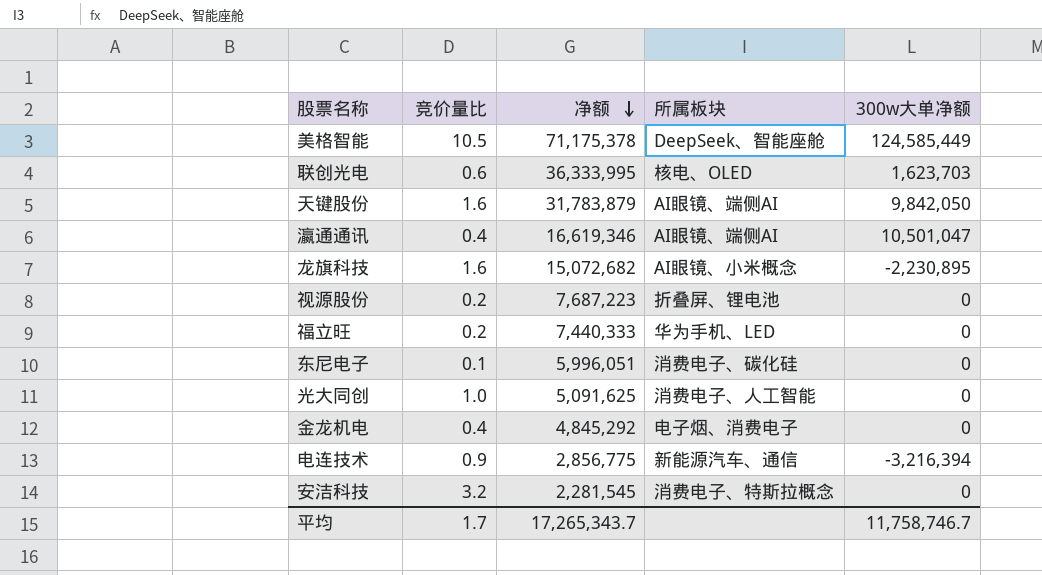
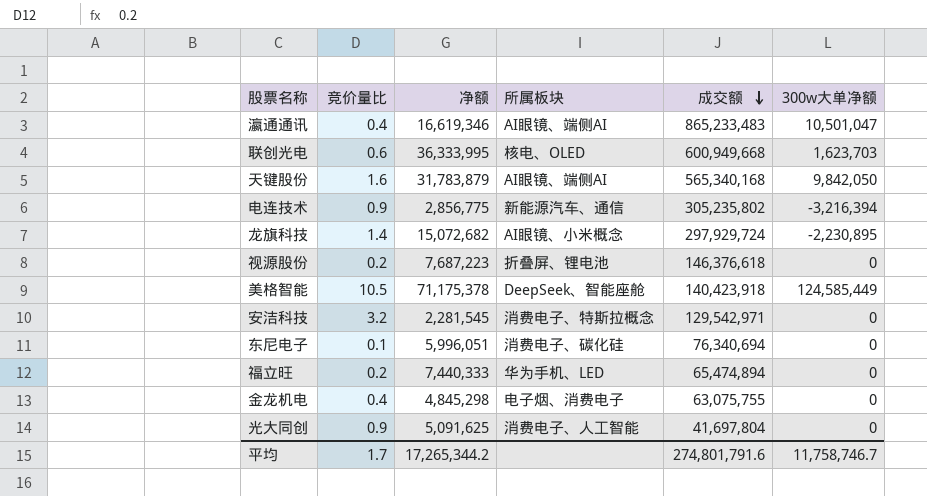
row order: 净额 descending -> 成交额 descending
column 成交额 | position: none -> 5
龙旗科技 | 竞价量比: 1.6 -> 1.4
金龙机电 | 净额: 4,845,292 -> 4,845,298
光大同创 | 竞价量比: 1.0 -> 0.9
平均 | 净额: 17,265,343.7 -> 17,265,344.2

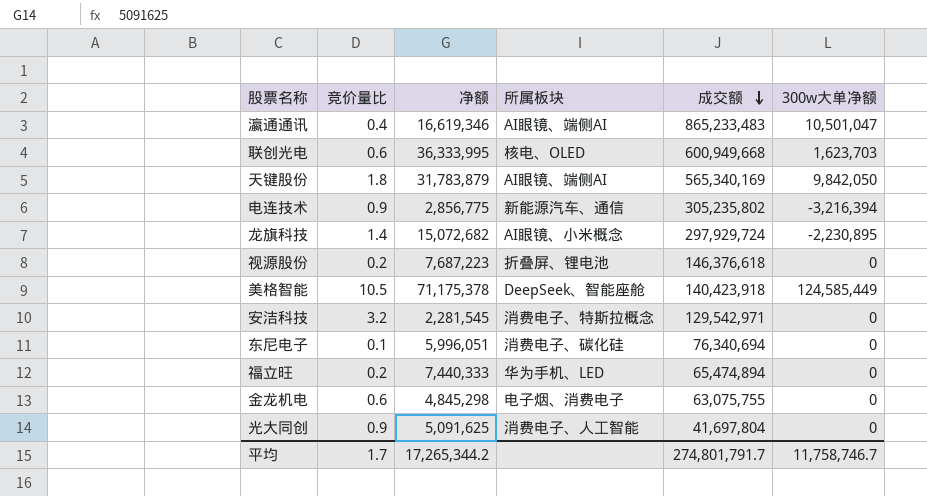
天键股份 | 竞价量比: 1.6 -> 1.8
天键股份 | 成交额: 565,340,168 -> 565,340,169
金龙机电 | 竞价量比: 0.4 -> 0.6
平均 | 成交额: 274,801,791.6 -> 274,801,791.7

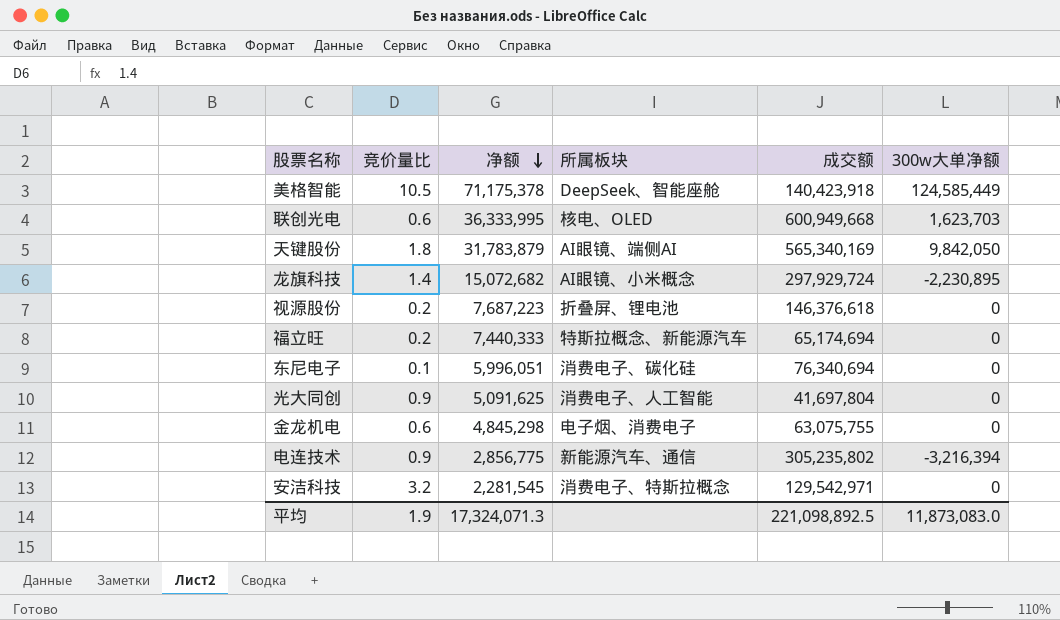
row order: 成交额 descending -> 净额 descending
row 瀛通通讯: 0.4 | 16,619,346 | AI眼镜、端侧AI | 865,233,483 | 10,501,047 -> none
福立旺 | 所属板块: 华为手机、LED -> 特斯拉概念、新能源汽车
福立旺 | 成交额: 65,474,894 -> 65,174,694
平均 | 竞价量比: 1.7 -> 1.9
平均 | 净额: 17,265,344.2 -> 17,324,071.3
平均 | 成交额: 274,801,791.7 -> 221,098,892.5
平均 | 300w大单净额: 11,758,746.7 -> 11,873,083.0

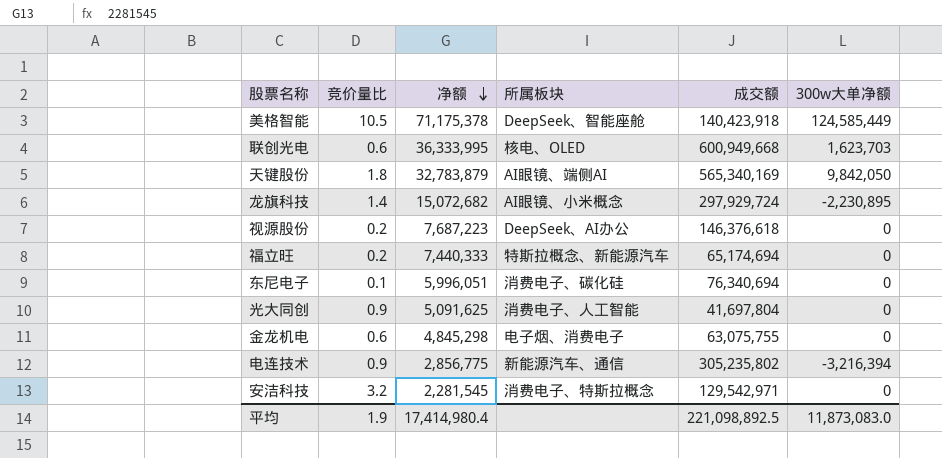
天键股份 | 净额: 31,783,879 -> 32,783,879
视源股份 | 所属板块: 折叠屏、锂电池 -> DeepSeek、AI办公
平均 | 净额: 17,324,071.3 -> 17,414,980.4

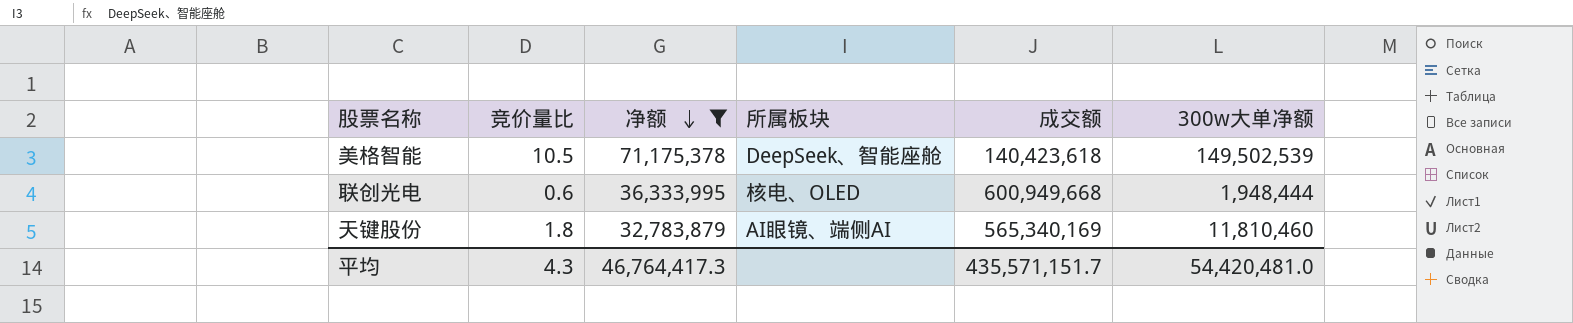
filter: none -> 净额 >= 32,783,879
美格智能 | 成交额: 140,423,918 -> 140,423,618
美格智能 | 300w大单净额: 124,585,449 -> 149,502,539
联创光电 | 300w大单净额: 1,623,703 -> 1,948,444
天键股份 | 300w大单净额: 9,842,050 -> 11,810,460
平均 | 竞价量比: 1.9 -> 4.3
平均 | 净额: 17,414,980.4 -> 46,764,417.3
平均 | 成交额: 221,098,892.5 -> 435,571,151.7
平均 | 300w大单净额: 11,873,083.0 -> 54,420,481.0

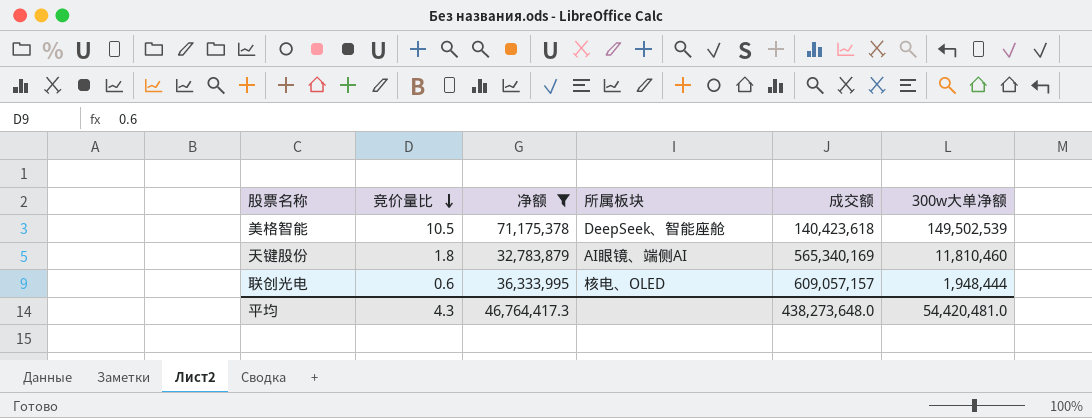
row order: 净额 descending -> 竞价量比 descending
联创光电 | 成交额: 600,949,668 -> 609,057,157
平均 | 成交额: 435,571,151.7 -> 438,273,648.0

